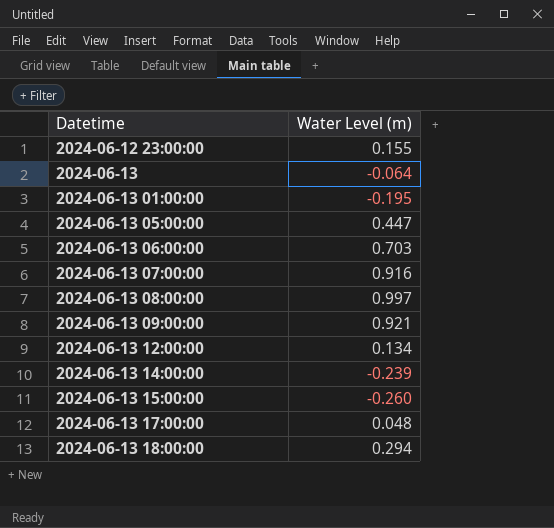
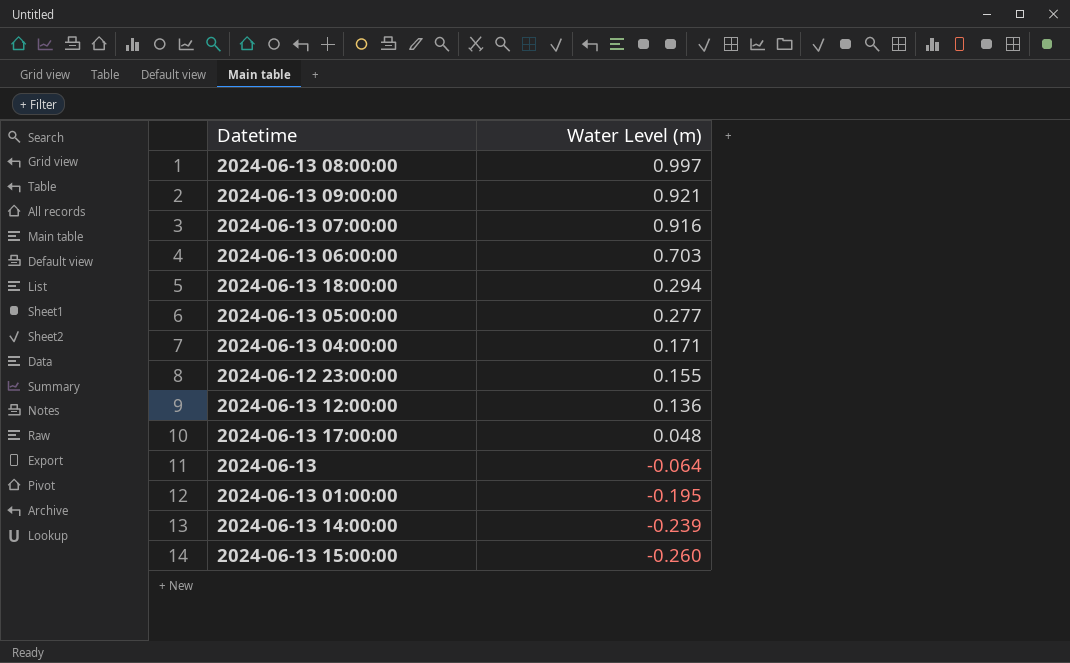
row order: Datetime ascending -> Water Level (m) descending
2024-06-13 05:00:00 | Water Level (m): 0.447 -> 0.277
row 2024-06-13 04:00:00: none -> 0.171
2024-06-13 12:00:00 | Water Level (m): 0.134 -> 0.136

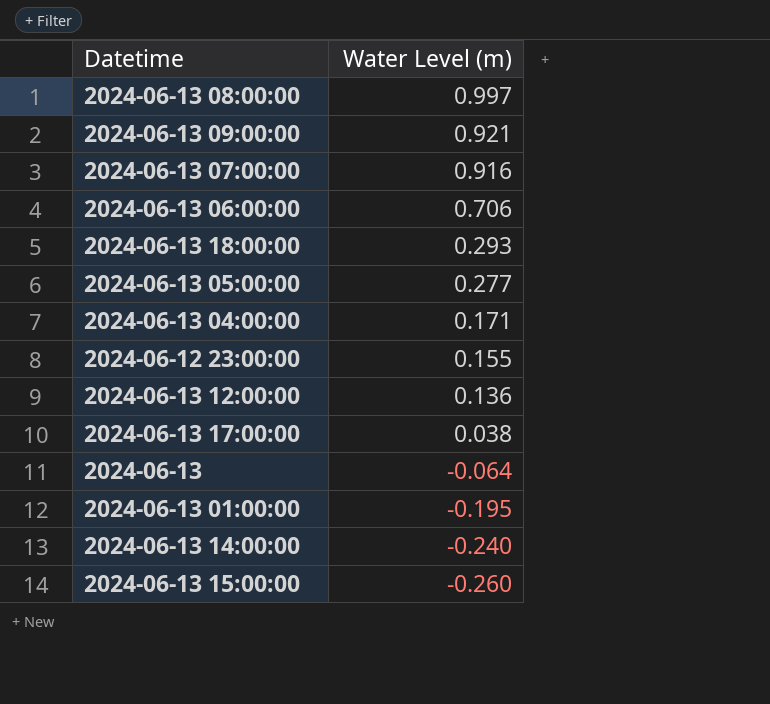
2024-06-13 06:00:00 | Water Level (m): 0.703 -> 0.706
2024-06-13 18:00:00 | Water Level (m): 0.294 -> 0.293
2024-06-13 17:00:00 | Water Level (m): 0.048 -> 0.038
2024-06-13 14:00:00 | Water Level (m): -0.239 -> -0.240

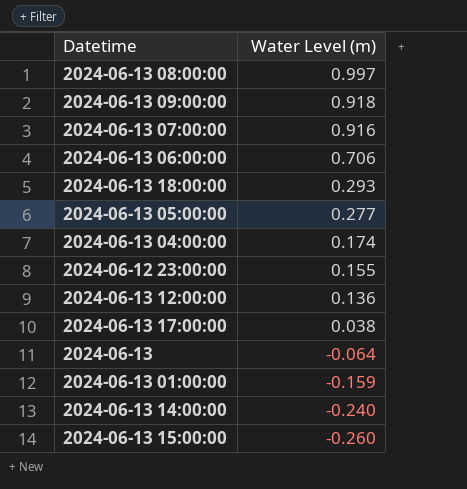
2024-06-13 09:00:00 | Water Level (m): 0.921 -> 0.918
2024-06-13 04:00:00 | Water Level (m): 0.171 -> 0.174
2024-06-13 01:00:00 | Water Level (m): -0.195 -> -0.159

